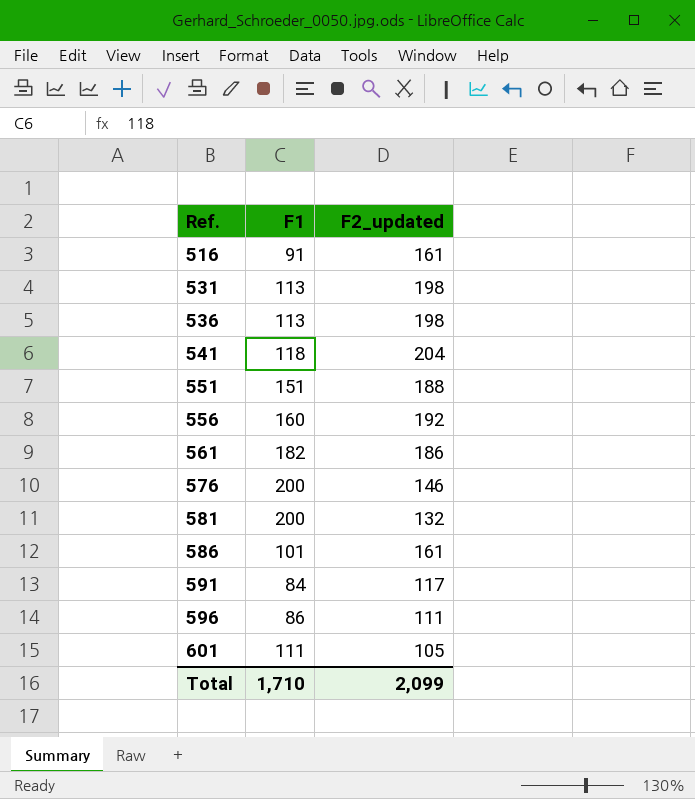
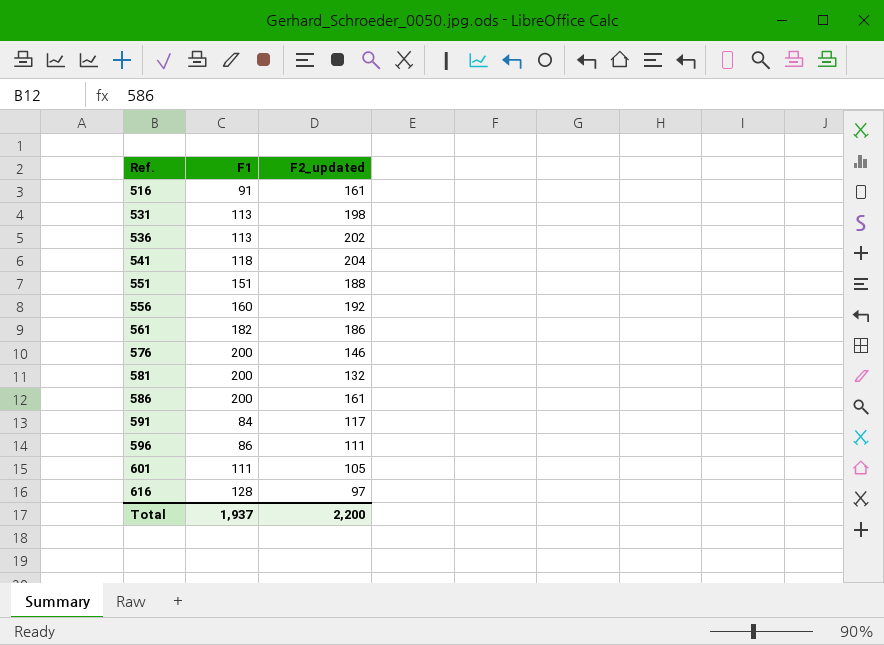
536 | F2_updated: 198 -> 202
586 | F1: 101 -> 200
row 616: none -> 128 | 97
Total | F1: 1,710 -> 1,937
Total | F2_updated: 2,099 -> 2,200

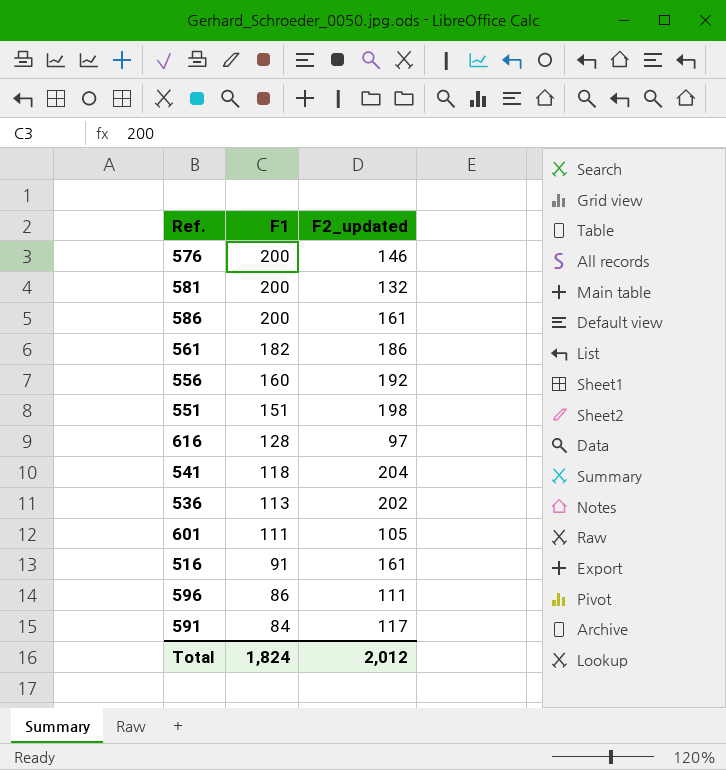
row order: Ref. ascending -> F1 descending
row 531: 113 | 198 -> none
551 | F2_updated: 188 -> 198
Total | F1: 1,937 -> 1,824
Total | F2_updated: 2,200 -> 2,012

